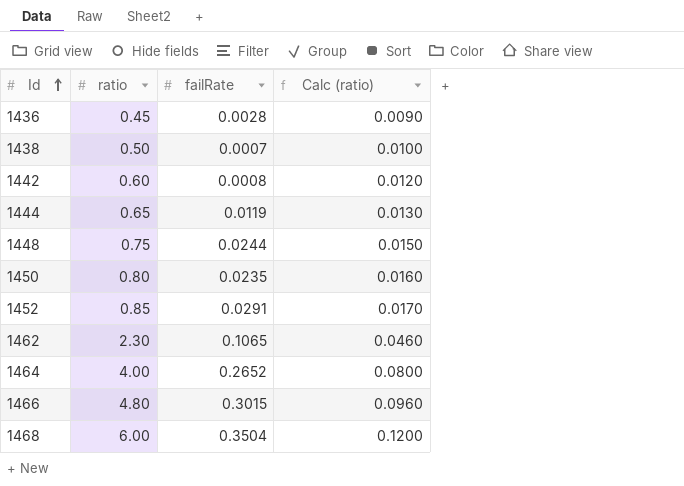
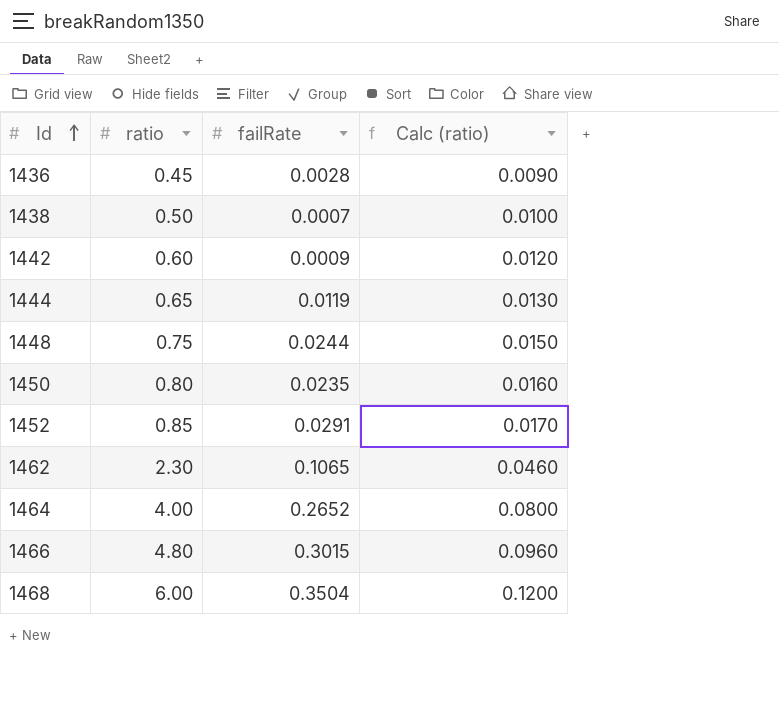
1442 | failRate: 0.0008 -> 0.0009

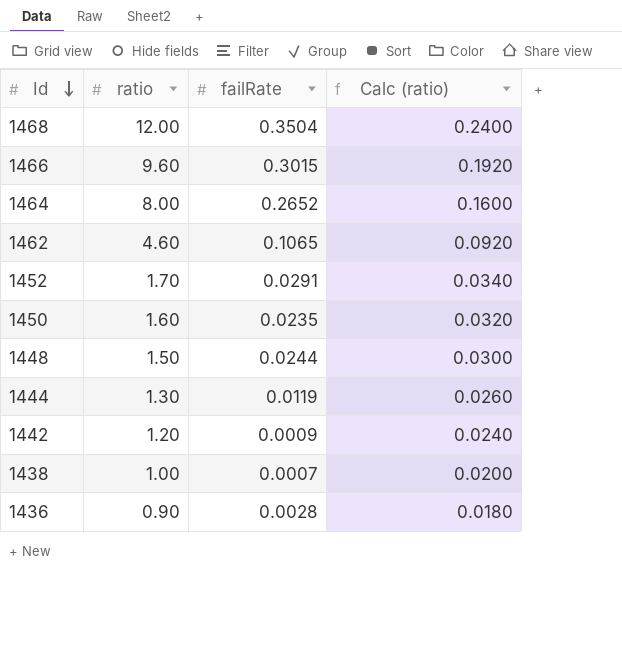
row order: Id ascending -> Id descending
1468 | ratio: 6.00 -> 12.00
1468 | Calc (ratio): 0.1200 -> 0.2400
1466 | ratio: 4.80 -> 9.60
1466 | Calc (ratio): 0.0960 -> 0.1920
1464 | ratio: 4.00 -> 8.00
1464 | Calc (ratio): 0.0800 -> 0.1600
1462 | ratio: 2.30 -> 4.60
1462 | Calc (ratio): 0.0460 -> 0.0920
1452 | ratio: 0.85 -> 1.70
1452 | Calc (ratio): 0.0170 -> 0.0340
1450 | ratio: 0.80 -> 1.60
1450 | Calc (ratio): 0.0160 -> 0.0320
1448 | ratio: 0.75 -> 1.50
1448 | Calc (ratio): 0.0150 -> 0.0300
1444 | ratio: 0.65 -> 1.30
1444 | Calc (ratio): 0.0130 -> 0.0260
1442 | ratio: 0.60 -> 1.20
1442 | Calc (ratio): 0.0120 -> 0.0240
1438 | ratio: 0.50 -> 1.00
1438 | Calc (ratio): 0.0100 -> 0.0200
1436 | ratio: 0.45 -> 0.90
1436 | Calc (ratio): 0.0090 -> 0.0180

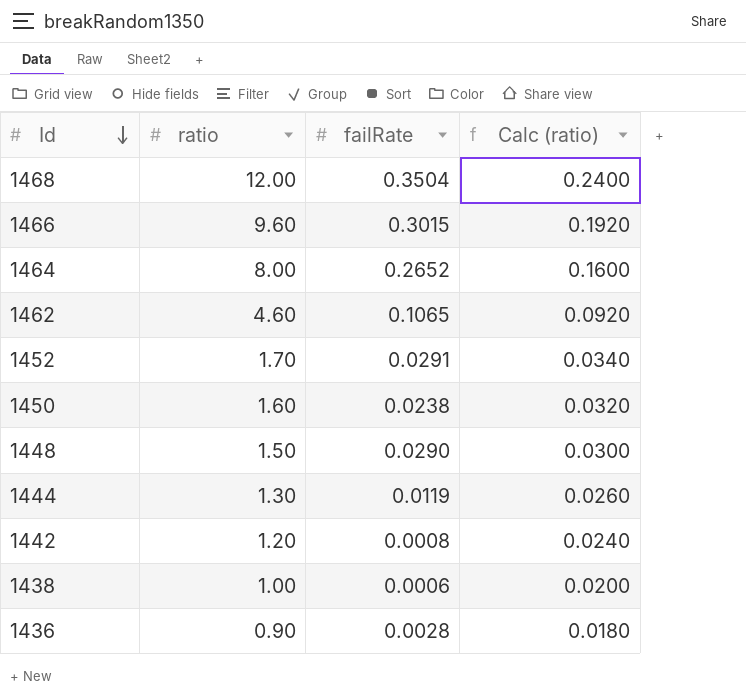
1450 | failRate: 0.0235 -> 0.0238
1448 | failRate: 0.0244 -> 0.0290
1442 | failRate: 0.0009 -> 0.0008
1438 | failRate: 0.0007 -> 0.0006

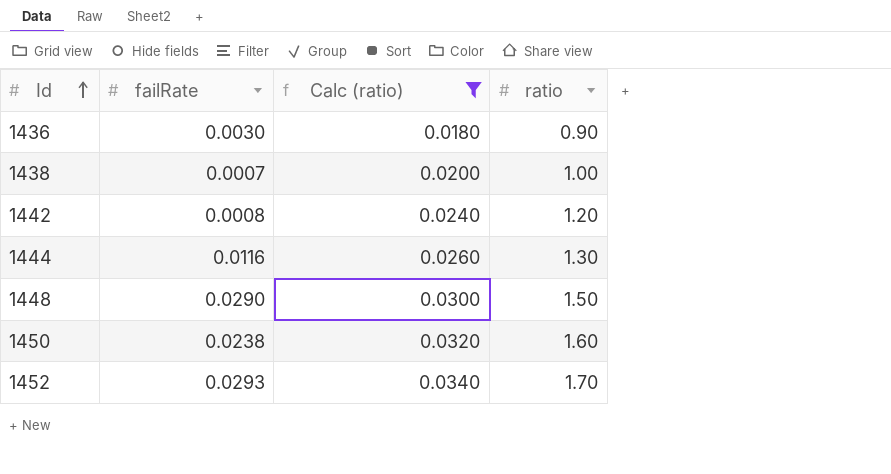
filter: none -> Calc (ratio) <= 0.0340
row order: Id descending -> Id ascending
column ratio | position: 2 -> 4
1436 | failRate: 0.0028 -> 0.0030
1438 | failRate: 0.0006 -> 0.0007
1444 | failRate: 0.0119 -> 0.0116
1452 | failRate: 0.0291 -> 0.0293

